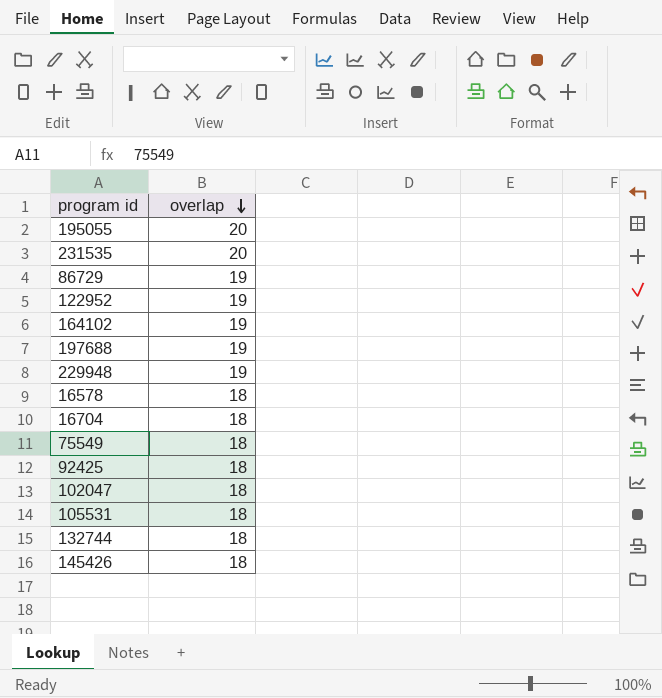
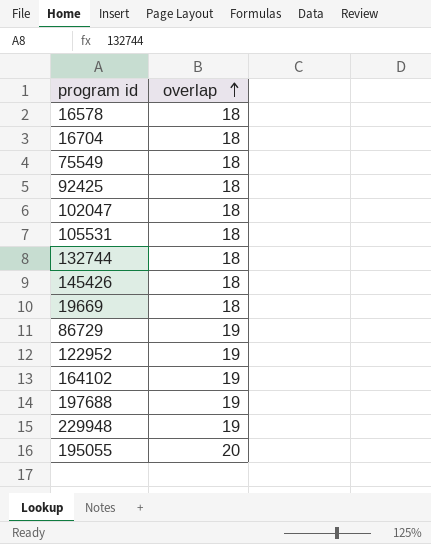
row order: overlap descending -> overlap ascending
row 231535: 20 -> none
row 19669: none -> 18

